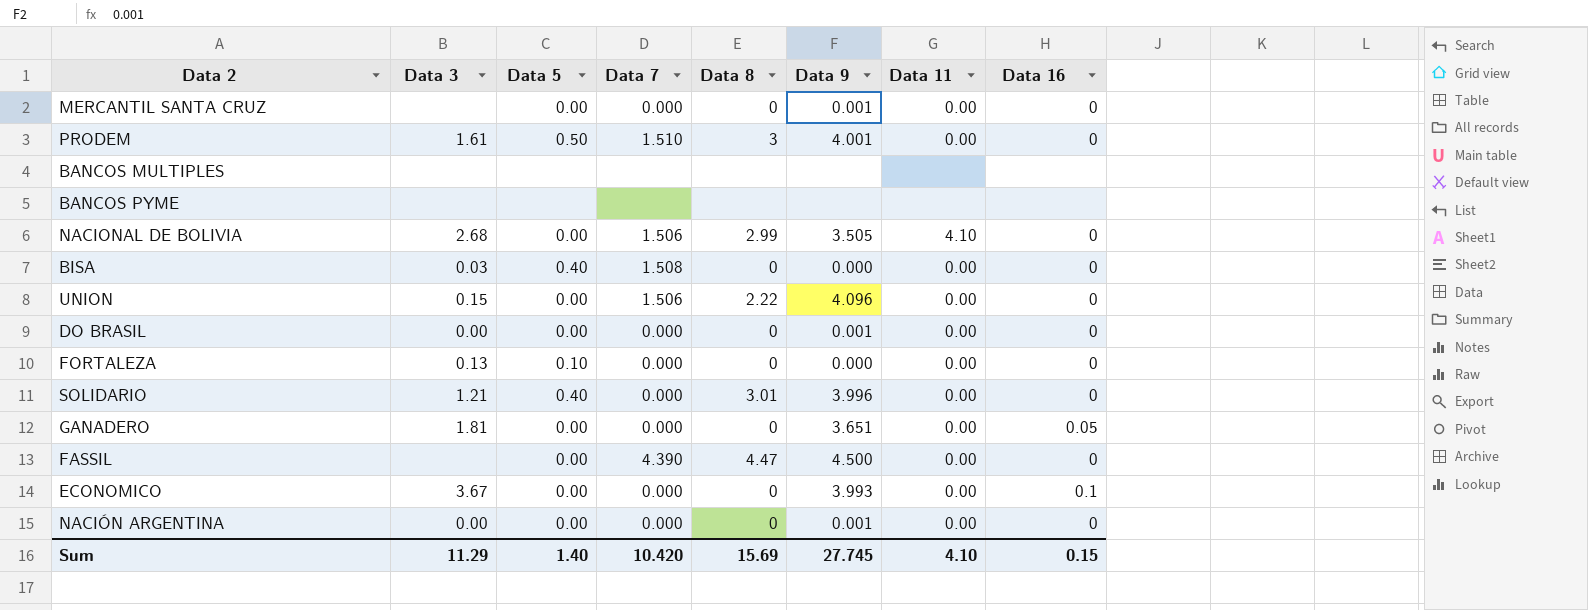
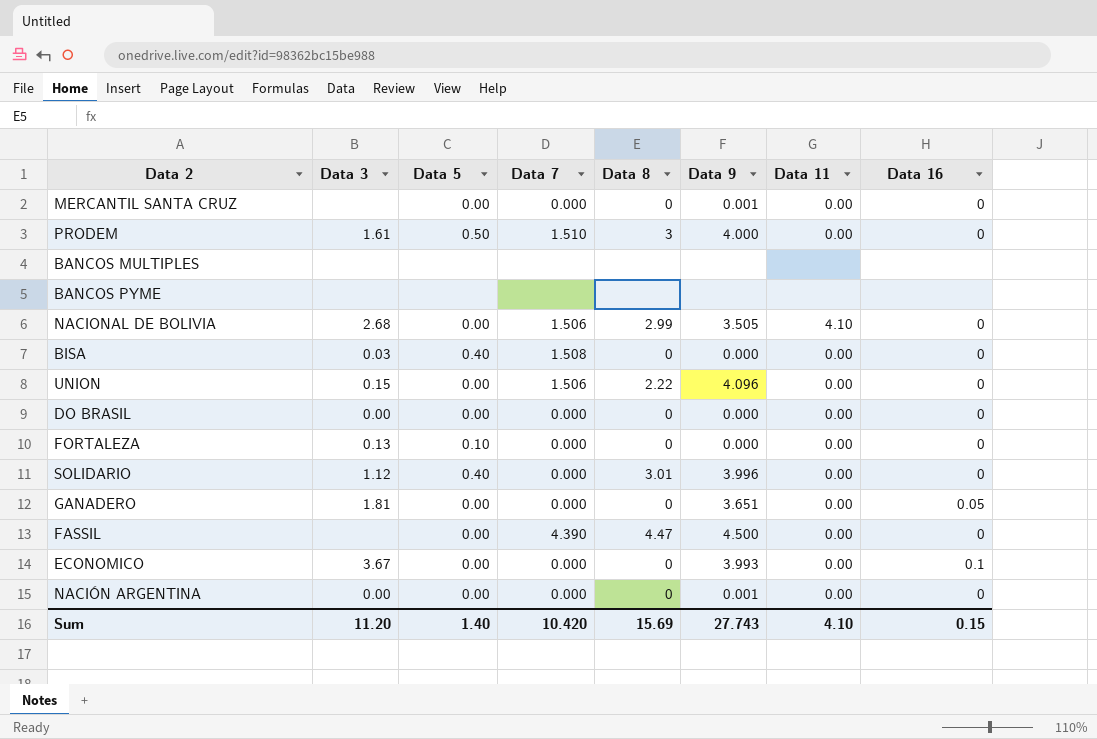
PRODEM | Data 9: 4.001 -> 4.000
DO BRASIL | Data 9: 0.001 -> 0.000
SOLIDARIO | Data 3: 1.21 -> 1.12
Sum | Data 3: 11.29 -> 11.20
Sum | Data 9: 27.745 -> 27.743

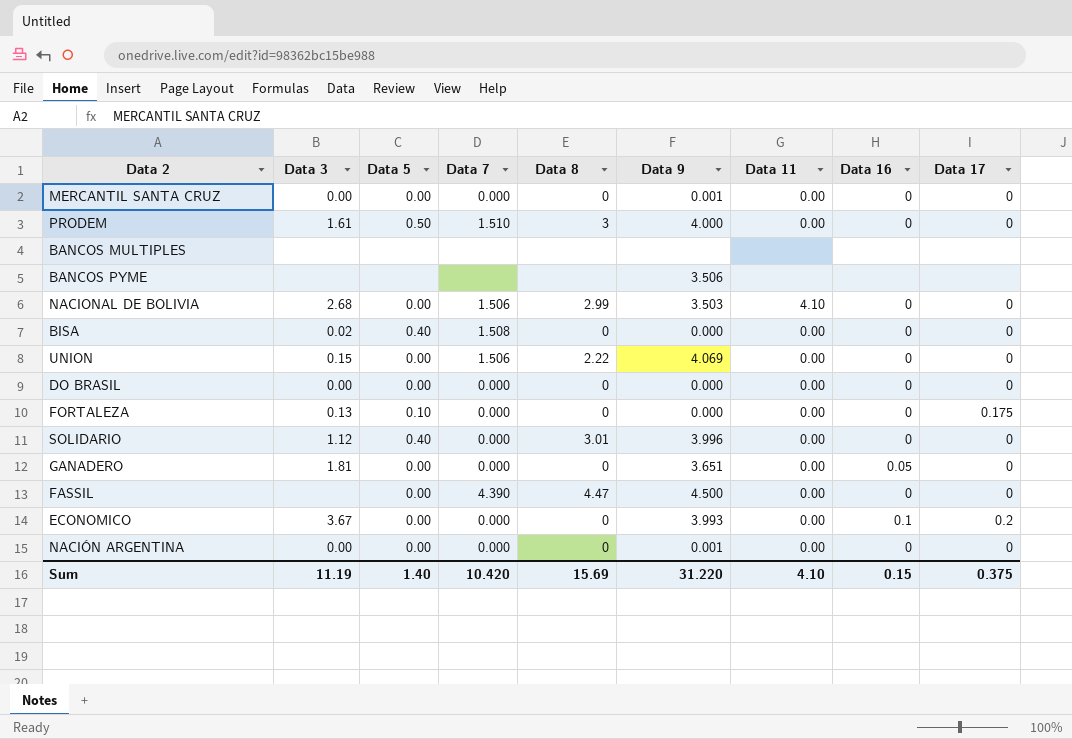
column Data 17 | position: none -> 9
MERCANTIL SANTA CRUZ | Data 3: none -> 0.00
BANCOS PYME | Data 9: none -> 3.506
NACIONAL DE BOLIVIA | Data 9: 3.505 -> 3.503
BISA | Data 3: 0.03 -> 0.02
UNION | Data 9: 4.096 -> 4.069
Sum | Data 3: 11.20 -> 11.19
Sum | Data 9: 27.743 -> 31.220

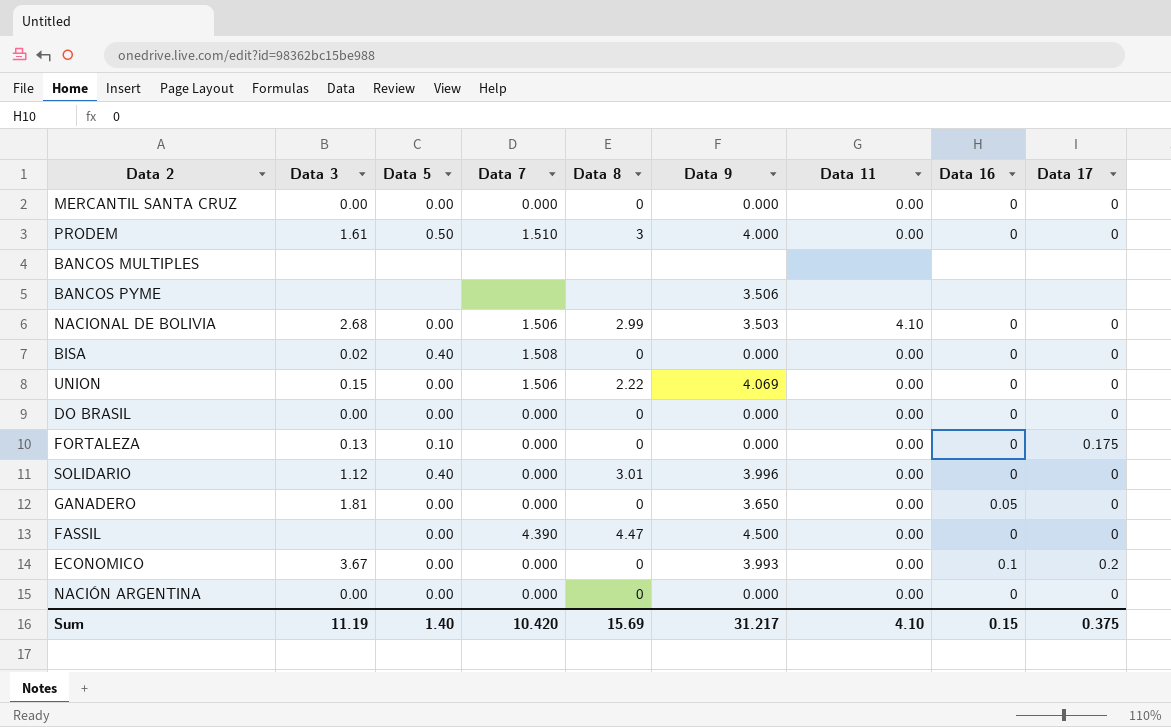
MERCANTIL SANTA CRUZ | Data 9: 0.001 -> 0.000
GANADERO | Data 9: 3.651 -> 3.650
NACIÓN ARGENTINA | Data 9: 0.001 -> 0.000
Sum | Data 9: 31.220 -> 31.217

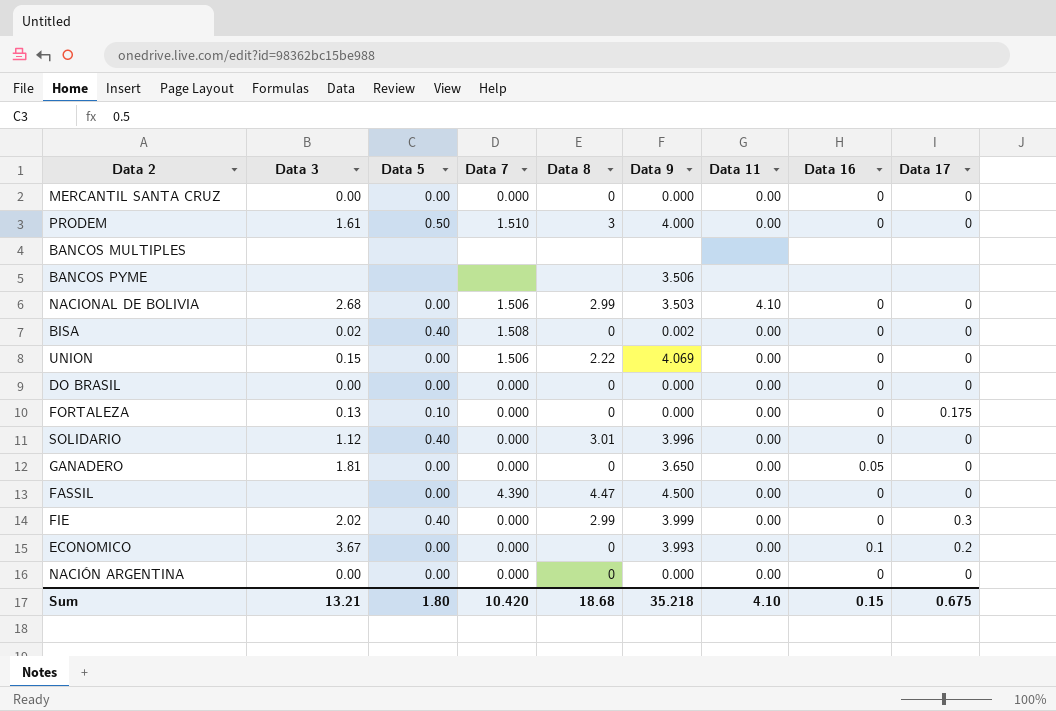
BISA | Data 9: 0.000 -> 0.002
row FIE: none -> 2.02 | 0.40 | 0.000 | 2.99 | 3.999 | 0.00 | 0 | 0.3
Sum | Data 3: 11.19 -> 13.21
Sum | Data 5: 1.40 -> 1.80
Sum | Data 8: 15.69 -> 18.68
Sum | Data 9: 31.217 -> 35.218
Sum | Data 17: 0.375 -> 0.675

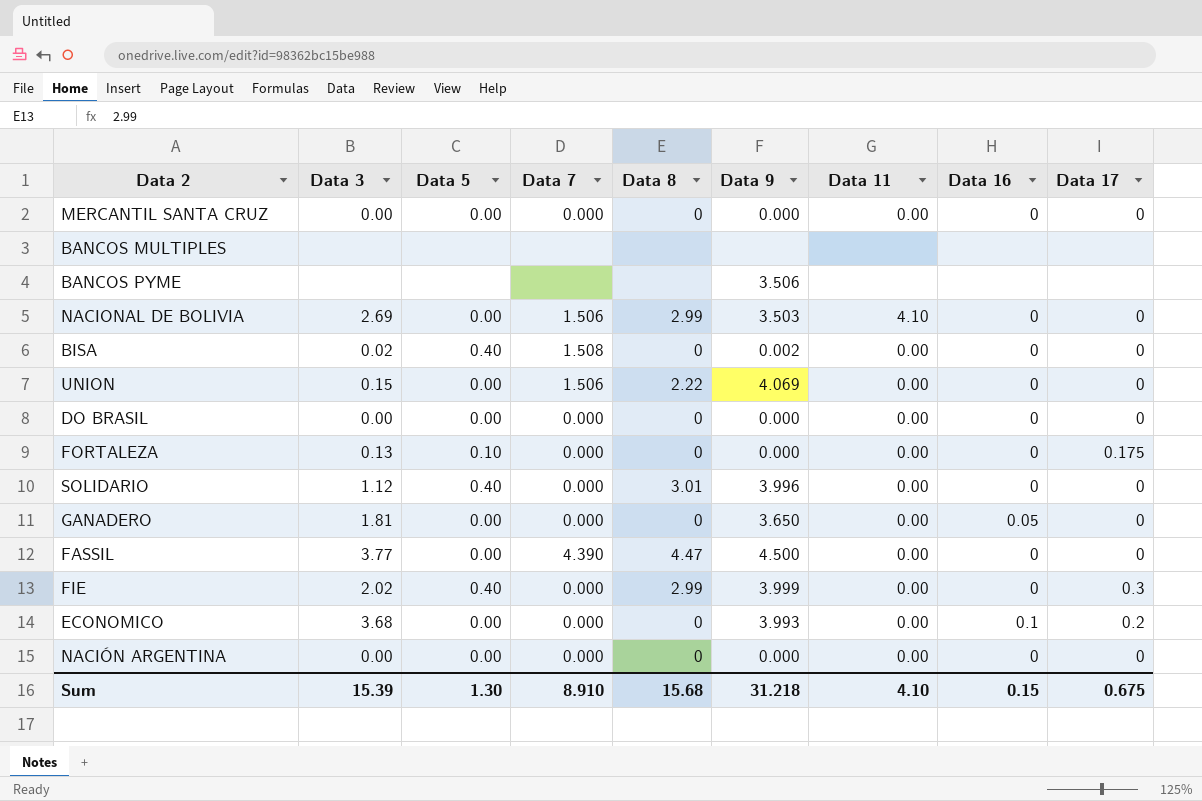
row PRODEM: 1.61 | 0.50 | 1.510 | 3 | 4.000 | 0.00 | 0 | 0 -> none
NACIONAL DE BOLIVIA | Data 3: 2.68 -> 2.69
FASSIL | Data 3: none -> 3.77
ECONOMICO | Data 3: 3.67 -> 3.68
Sum | Data 3: 13.21 -> 15.39
Sum | Data 5: 1.80 -> 1.30
Sum | Data 7: 10.420 -> 8.910
Sum | Data 8: 18.68 -> 15.68
Sum | Data 9: 35.218 -> 31.218

